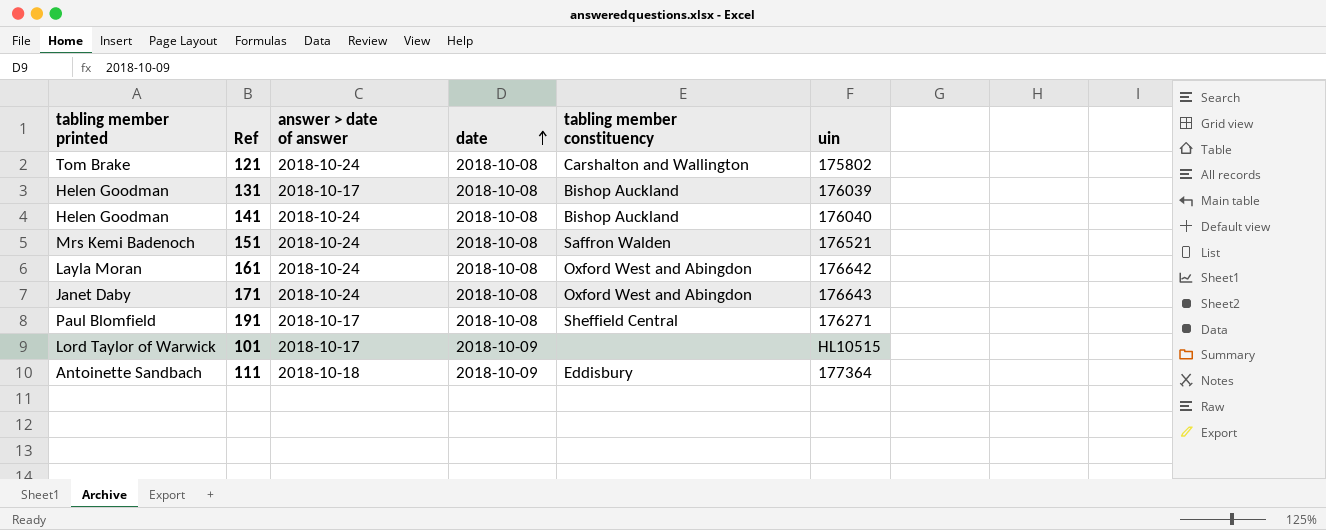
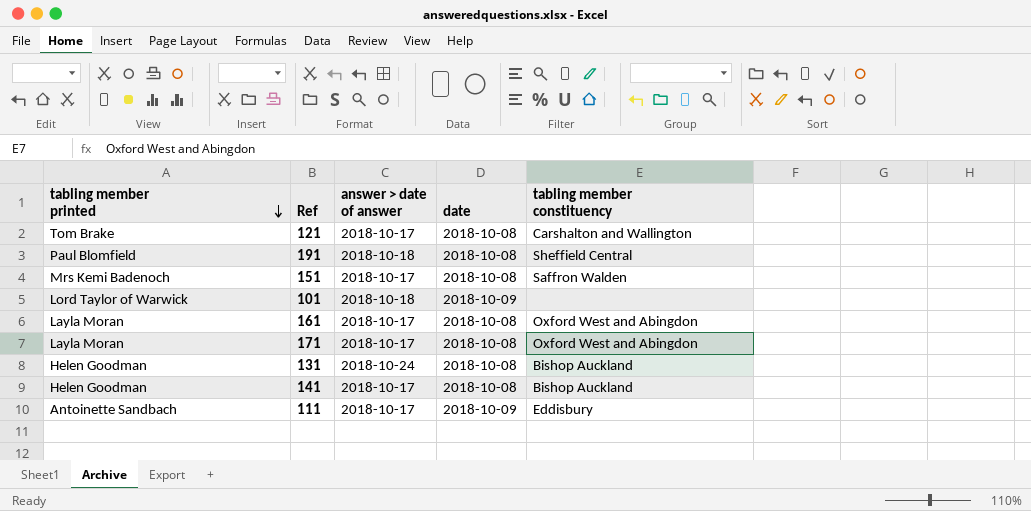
row order: date ascending -> tabling member printed descending
column uin | position: 6 -> none
121 | answer > date of answer: 2018-10-24 -> 2018-10-17
191 | answer > date of answer: 2018-10-17 -> 2018-10-18
151 | answer > date of answer: 2018-10-24 -> 2018-10-17
101 | answer > date of answer: 2018-10-17 -> 2018-10-18
161 | answer > date of answer: 2018-10-24 -> 2018-10-17
171 | tabling member printed: Janet Daby -> Layla Moran
171 | answer > date of answer: 2018-10-24 -> 2018-10-17
131 | answer > date of answer: 2018-10-17 -> 2018-10-24
141 | answer > date of answer: 2018-10-24 -> 2018-10-17
111 | answer > date of answer: 2018-10-18 -> 2018-10-17

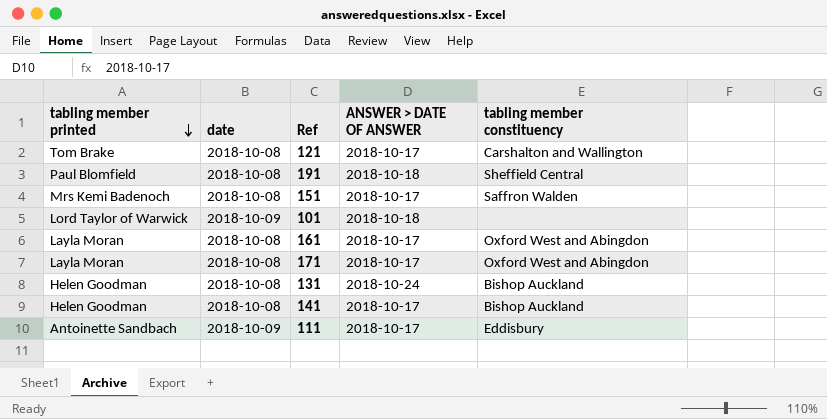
column date | position: 4 -> 2
column name: answer > date of answer -> ANSWER > DATE OF ANSWER

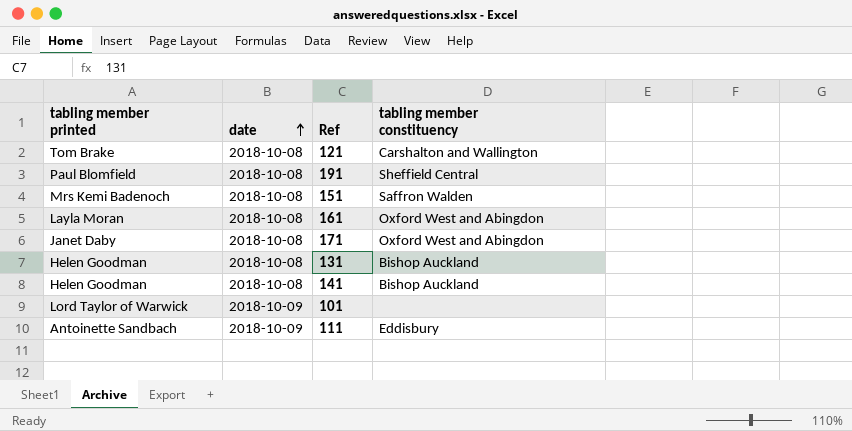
row order: tabling member printed descending -> date ascending
column ANSWER > DATE OF ANSWER | position: 4 -> none
171 | tabling member printed: Layla Moran -> Janet Daby

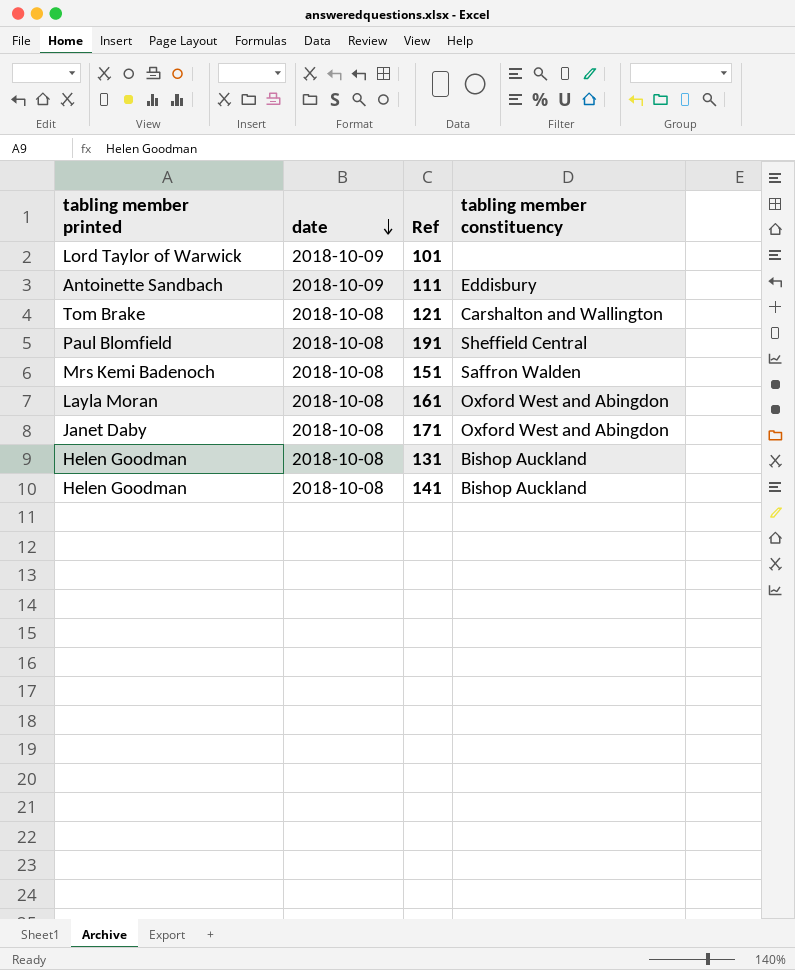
row order: date ascending -> date descending

